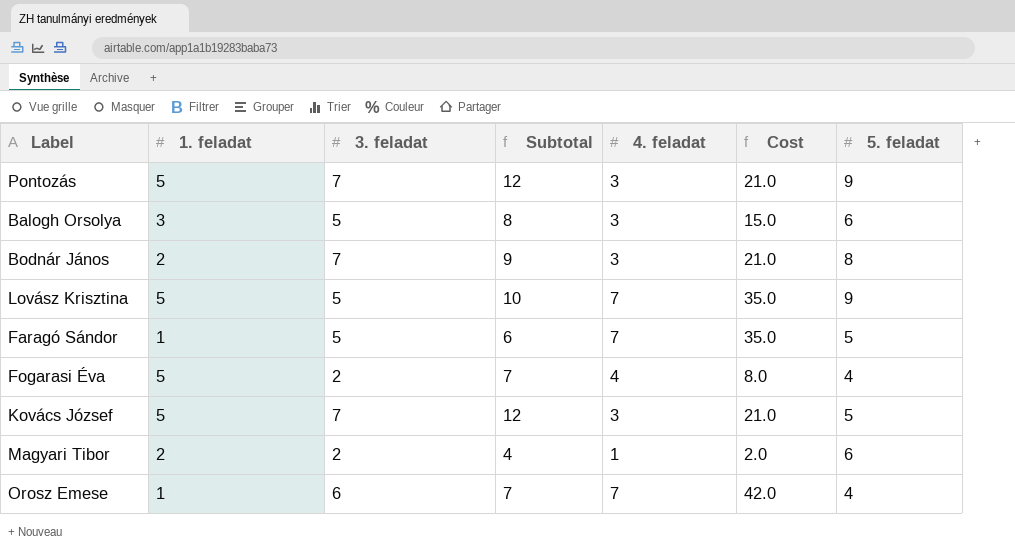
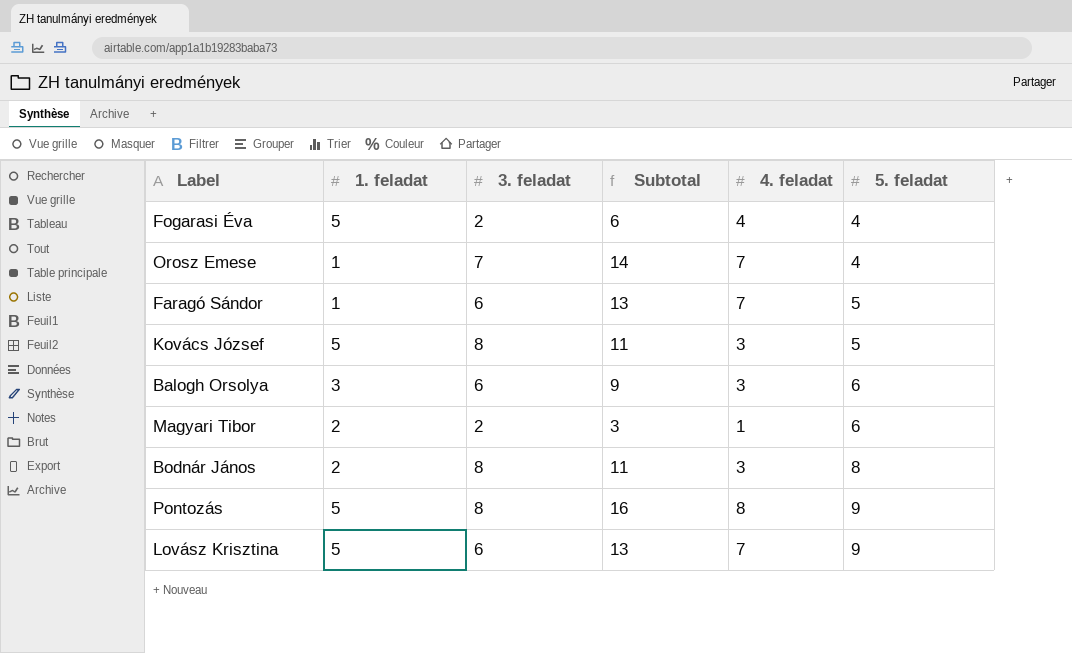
row order: none -> 5. feladat ascending
column Cost | formula: [3. feladat] * [4. feladat] -> none
column Subtotal | formula: [1. feladat] + [3. feladat] -> [3. feladat] + [4. feladat]
Orosz Emese | 3. feladat: 6 -> 7
Faragó Sándor | 3. feladat: 5 -> 6
Kovács József | 3. feladat: 7 -> 8
Balogh Orsolya | 3. feladat: 5 -> 6
Bodnár János | 3. feladat: 7 -> 8
Pontozás | 3. feladat: 7 -> 8
Pontozás | 4. feladat: 3 -> 8
Lovász Krisztina | 3. feladat: 5 -> 6

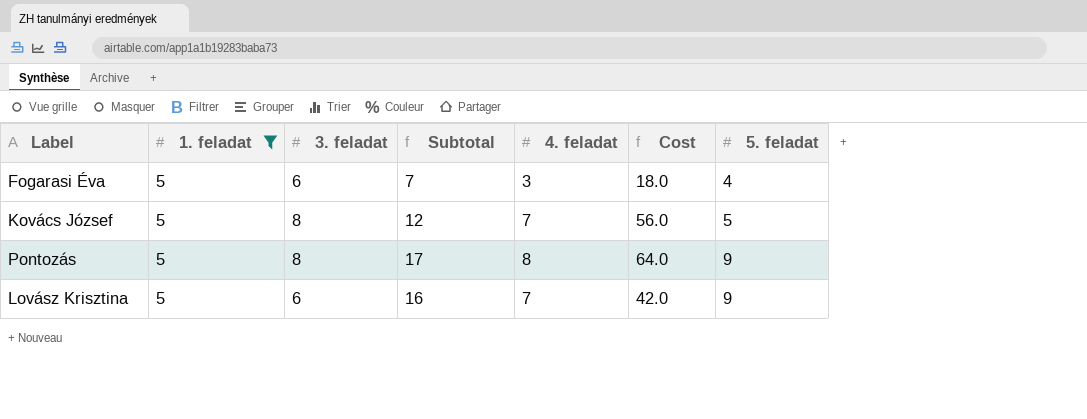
filter: none -> 1. feladat = 5
column Subtotal | formula: [3. feladat] + [4. feladat] -> [4. feladat] + [5. feladat]
column Cost | formula: none -> [3. feladat] * [4. feladat]
Fogarasi Éva | 3. feladat: 2 -> 6
Fogarasi Éva | 4. feladat: 4 -> 3
Kovács József | 4. feladat: 3 -> 7

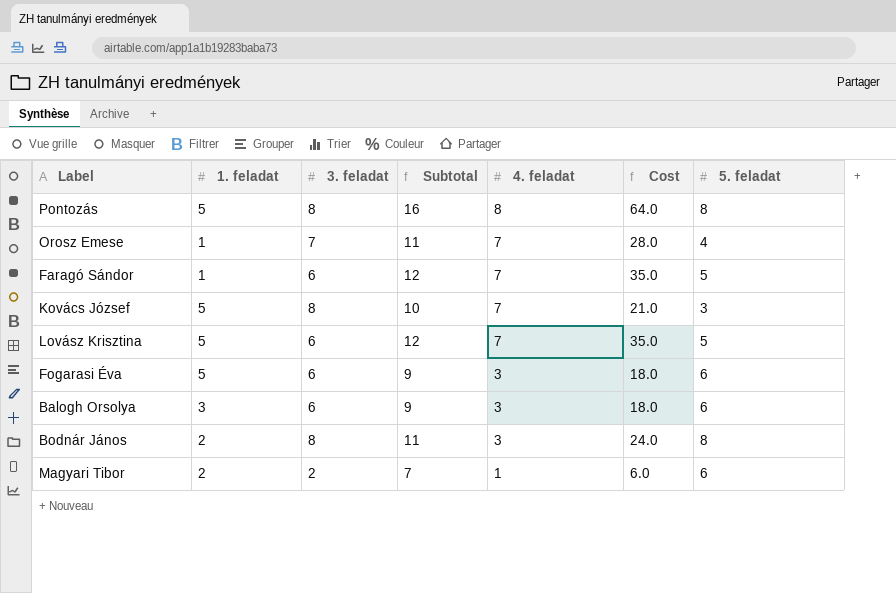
filter: 1. feladat = 5 -> none
row order: 5. feladat ascending -> 4. feladat descending
column Cost | formula: [3. feladat] * [4. feladat] -> [4. feladat] * [5. feladat]
Pontozás | Subtotal: 17 -> 16
Pontozás | 5. feladat: 9 -> 8
Kovács József | Subtotal: 12 -> 10
Kovács József | 5. feladat: 5 -> 3
Lovász Krisztina | Subtotal: 16 -> 12
Lovász Krisztina | 5. feladat: 9 -> 5
Fogarasi Éva | Subtotal: 7 -> 9
Fogarasi Éva | 5. feladat: 4 -> 6

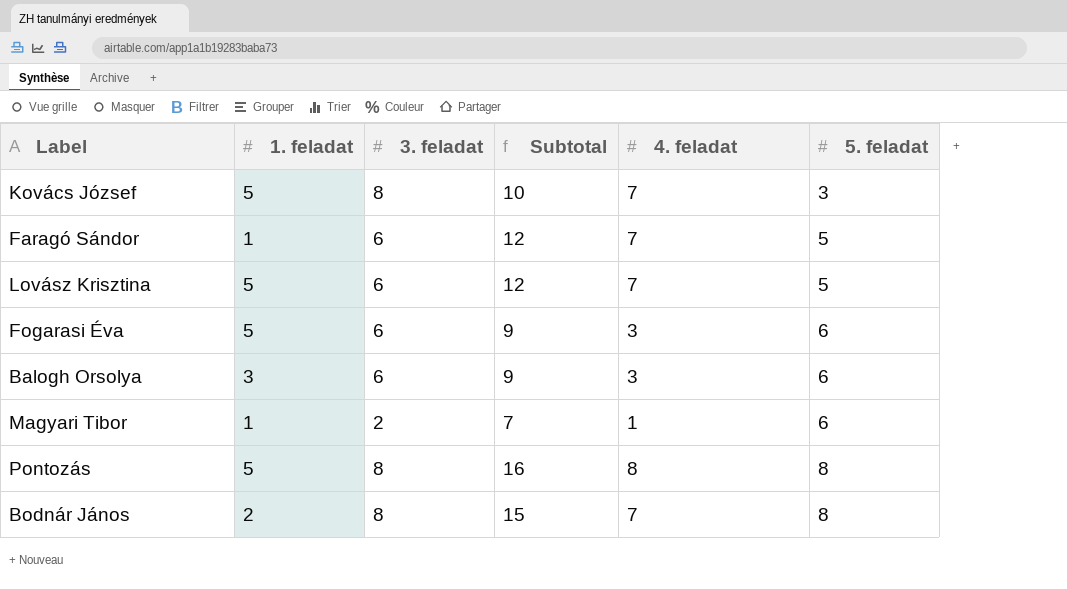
row order: 4. feladat descending -> 5. feladat ascending
column Cost | formula: [4. feladat] * [5. feladat] -> none
row Orosz Emese: 1 | 7 | 11 | 7 | 28.0 | 4 -> none
Magyari Tibor | 1. feladat: 2 -> 1
Bodnár János | Subtotal: 11 -> 15
Bodnár János | 4. feladat: 3 -> 7

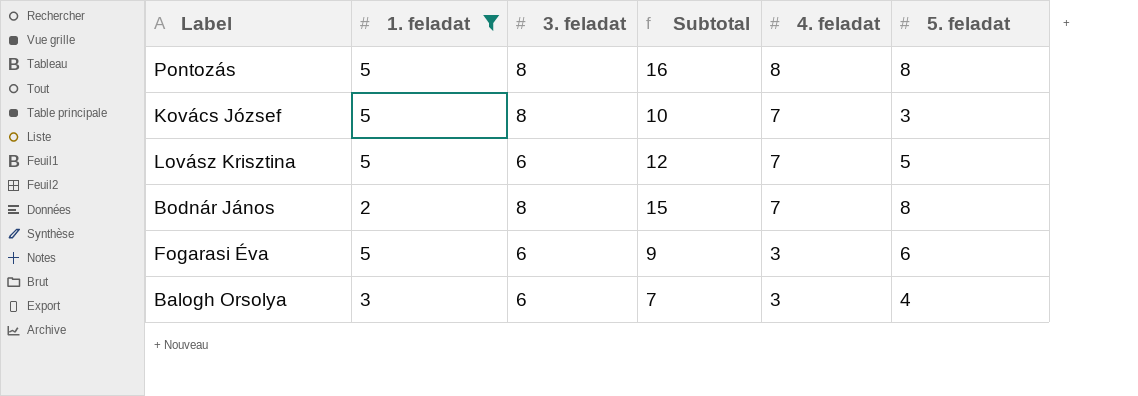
filter: none -> 1. feladat != 1
row order: 5. feladat ascending -> 4. feladat descending
Balogh Orsolya | Subtotal: 9 -> 7
Balogh Orsolya | 5. feladat: 6 -> 4

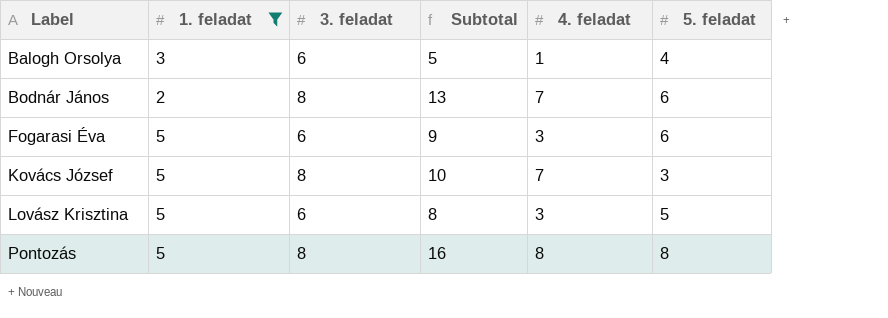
row order: 4. feladat descending -> Label ascending
Balogh Orsolya | Subtotal: 7 -> 5
Balogh Orsolya | 4. feladat: 3 -> 1
Bodnár János | Subtotal: 15 -> 13
Bodnár János | 5. feladat: 8 -> 6
Lovász Krisztina | Subtotal: 12 -> 8
Lovász Krisztina | 4. feladat: 7 -> 3

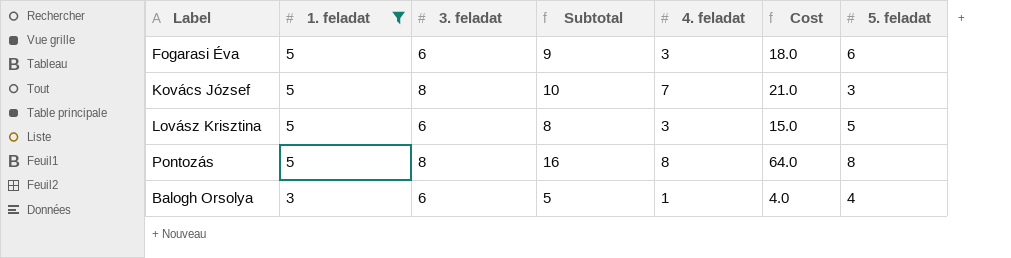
row order: Label ascending -> 1. feladat descending
column Cost | formula: none -> [4. feladat] * [5. feladat]
row Bodnár János: 2 | 8 | 13 | 7 | 6 -> none

